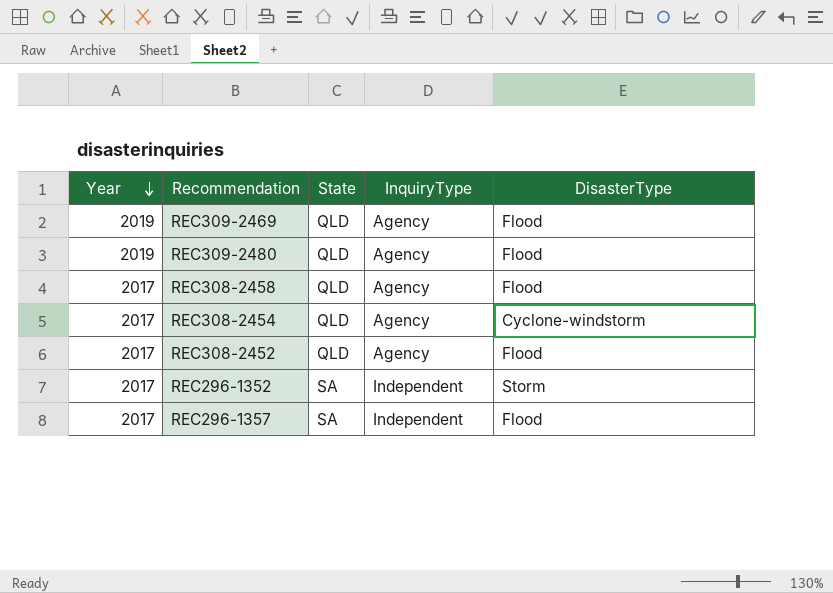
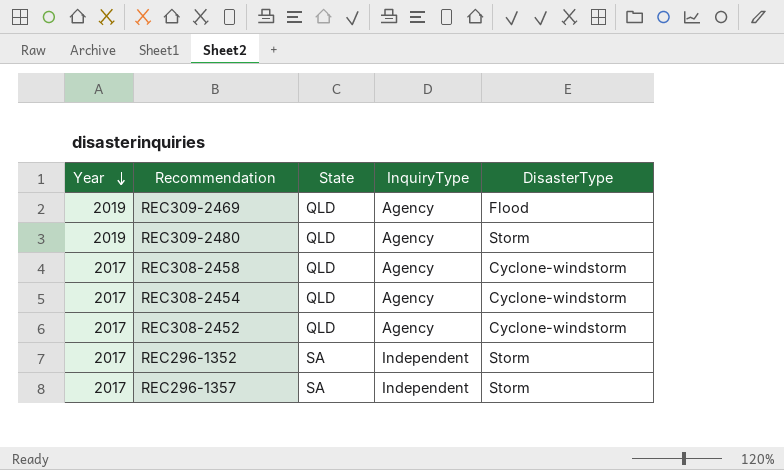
REC309-2480 | DisasterType: Flood -> Storm
REC308-2458 | DisasterType: Flood -> Cyclone-windstorm
REC308-2452 | DisasterType: Flood -> Cyclone-windstorm
REC296-1357 | DisasterType: Flood -> Storm

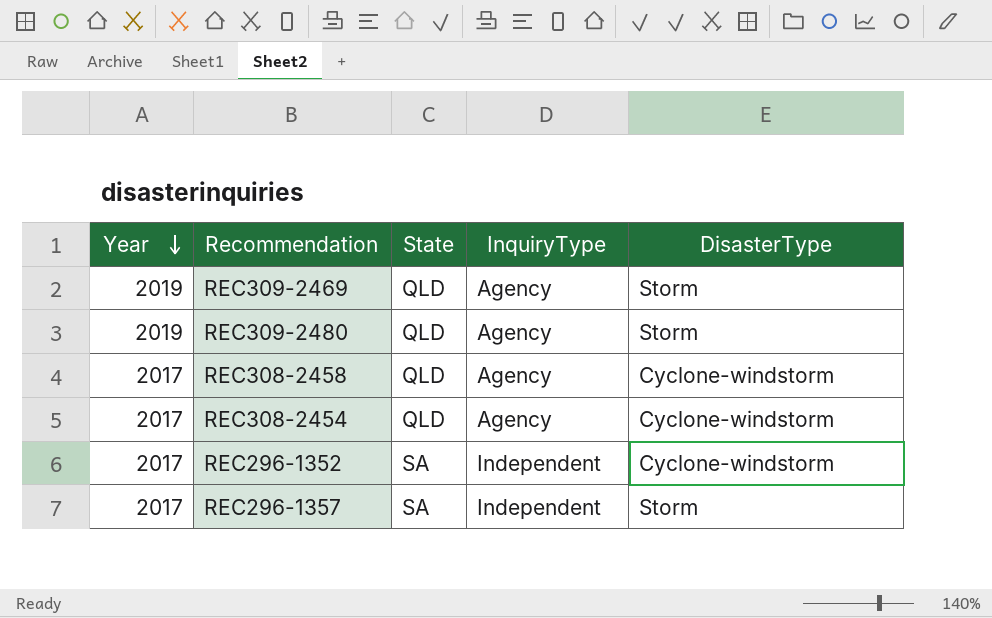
row REC308-2452: 2017 | QLD | Agency | Cyclone-windstorm -> none
REC309-2469 | DisasterType: Flood -> Storm
REC296-1352 | DisasterType: Storm -> Cyclone-windstorm

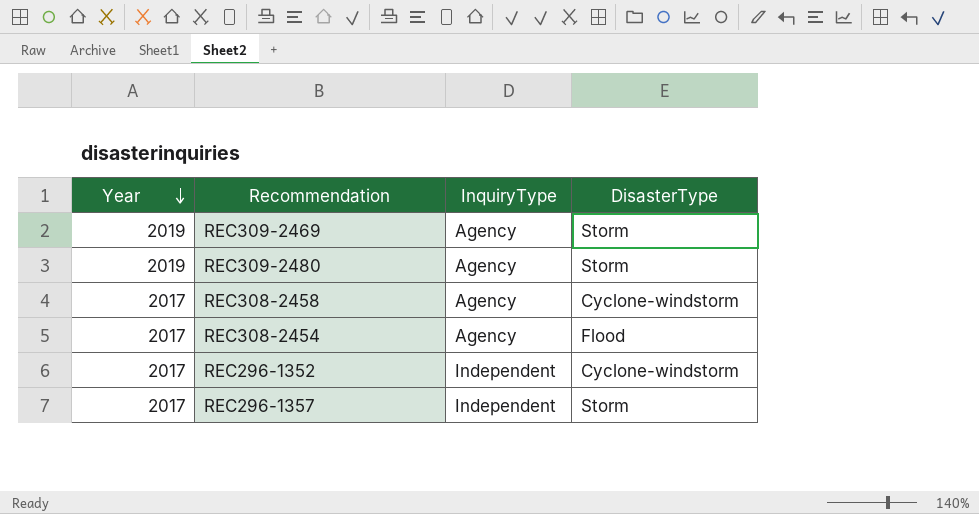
column State | position: 3 -> none
REC308-2454 | DisasterType: Cyclone-windstorm -> Flood

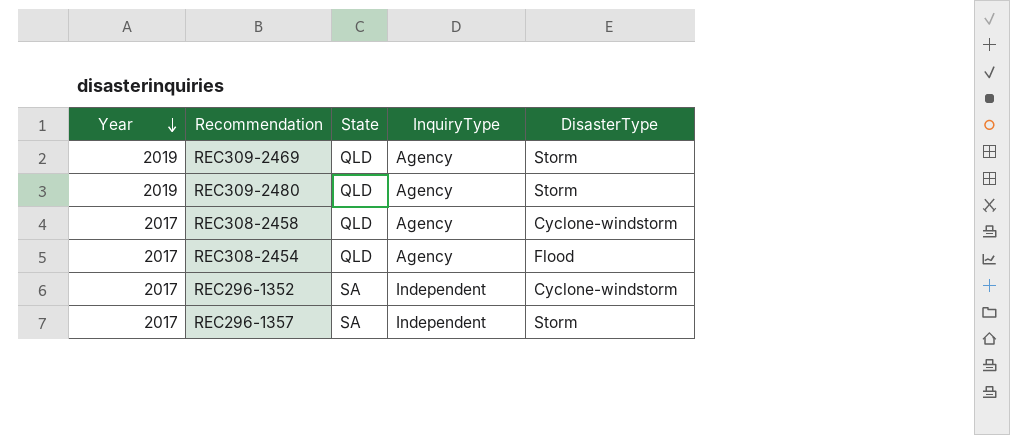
column State | position: none -> 3

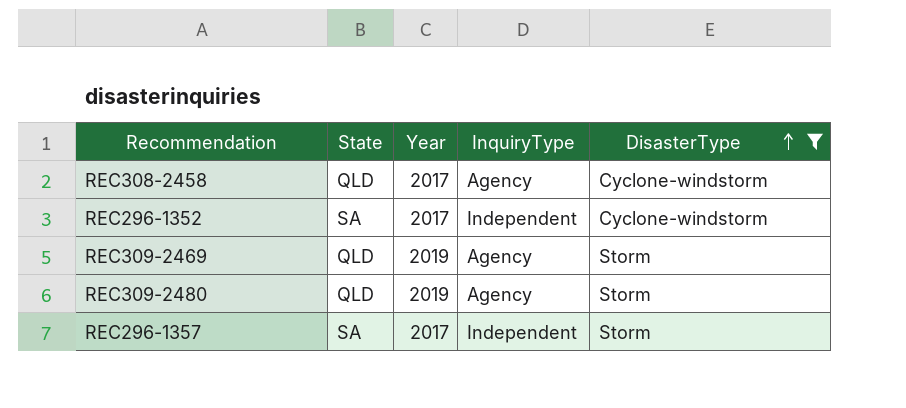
filter: none -> DisasterType != Flood
row order: Year descending -> DisasterType ascending
column Year | position: 1 -> 3

